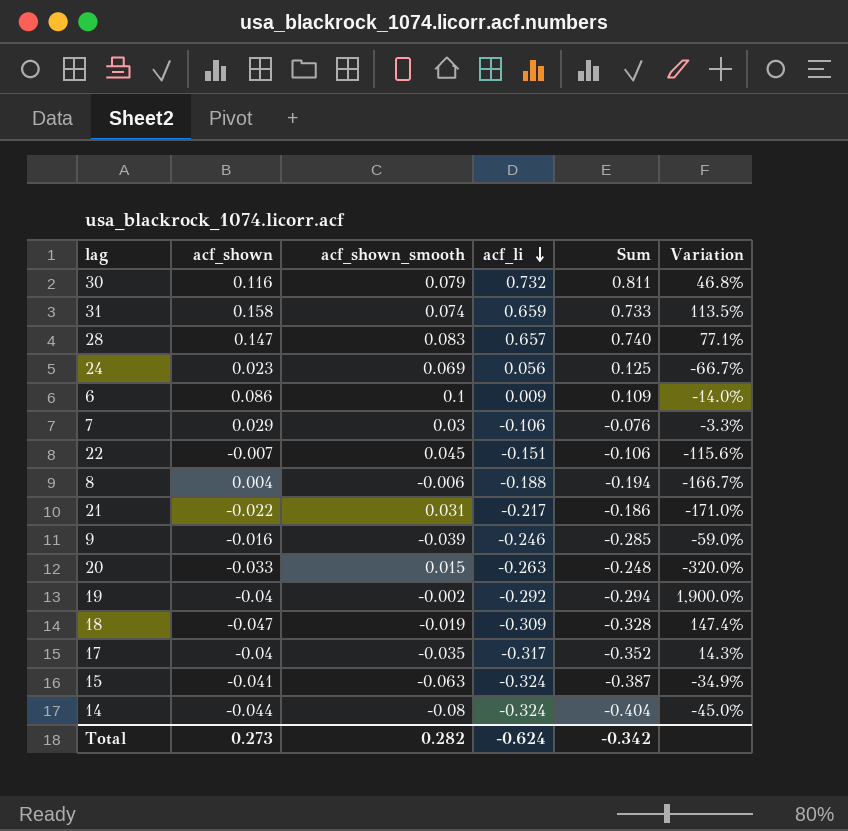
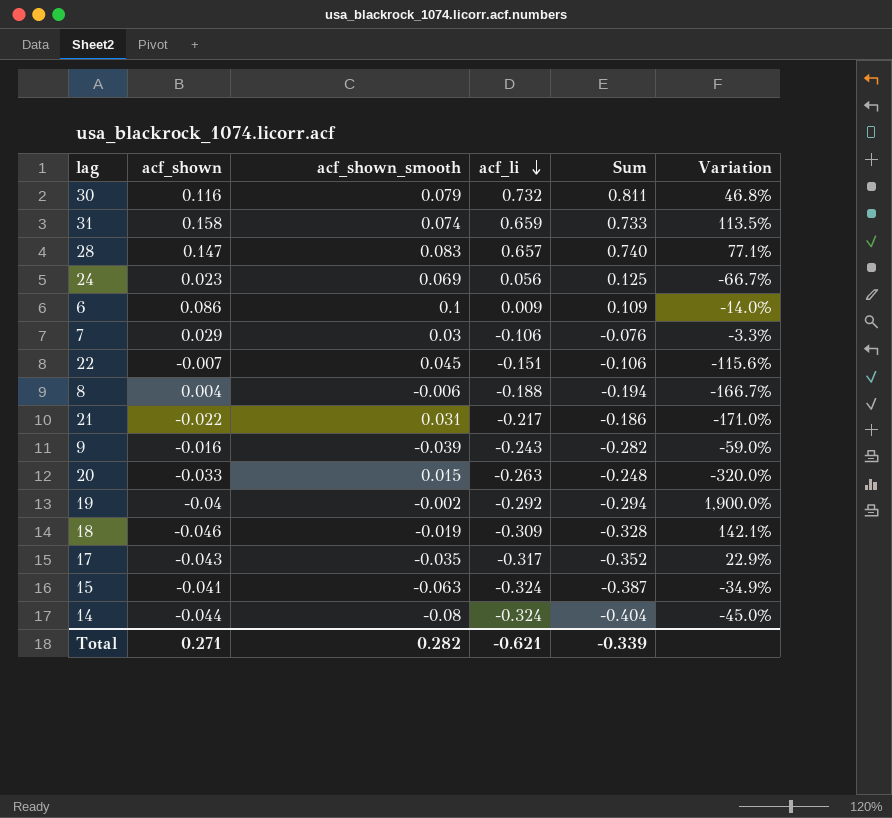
9 | acf_li: -0.246 -> -0.243
9 | Sum: -0.285 -> -0.282
18 | acf_shown: -0.047 -> -0.046
18 | Variation: 147.4% -> 142.1%
17 | acf_shown: -0.04 -> -0.043
17 | Variation: 14.3% -> 22.9%
Total | acf_shown: 0.273 -> 0.271
Total | acf_li: -0.624 -> -0.621
Total | Sum: -0.342 -> -0.339

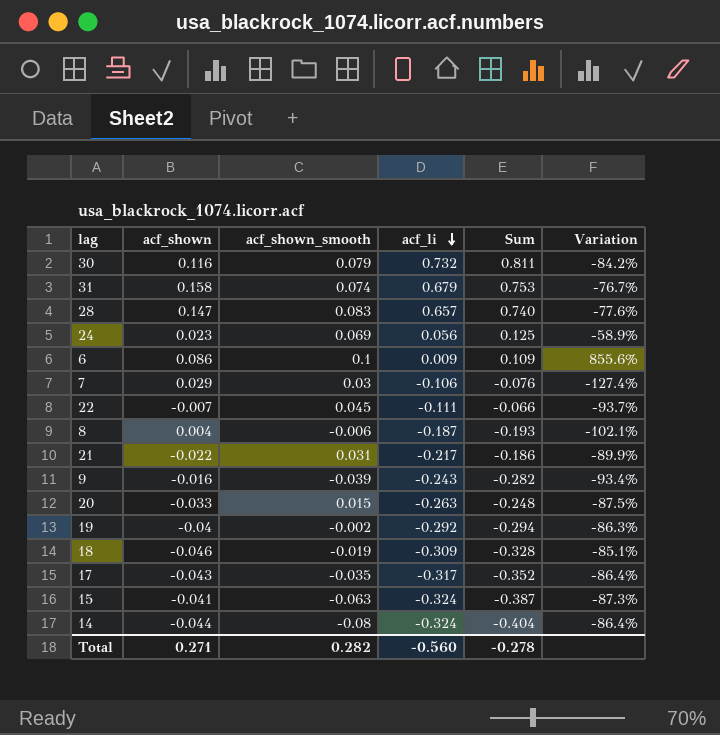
column Variation | formula: ([acf_shown] - [acf_shown_smooth]) / [acf_shown_smooth] -> ([acf_shown] - [acf_li]) / [acf_li]
31 | acf_li: 0.659 -> 0.679
31 | Sum: 0.733 -> 0.753
22 | acf_li: -0.151 -> -0.111
22 | Sum: -0.106 -> -0.066
8 | acf_li: -0.188 -> -0.187
8 | Sum: -0.194 -> -0.193
Total | acf_li: -0.621 -> -0.560
Total | Sum: -0.339 -> -0.278

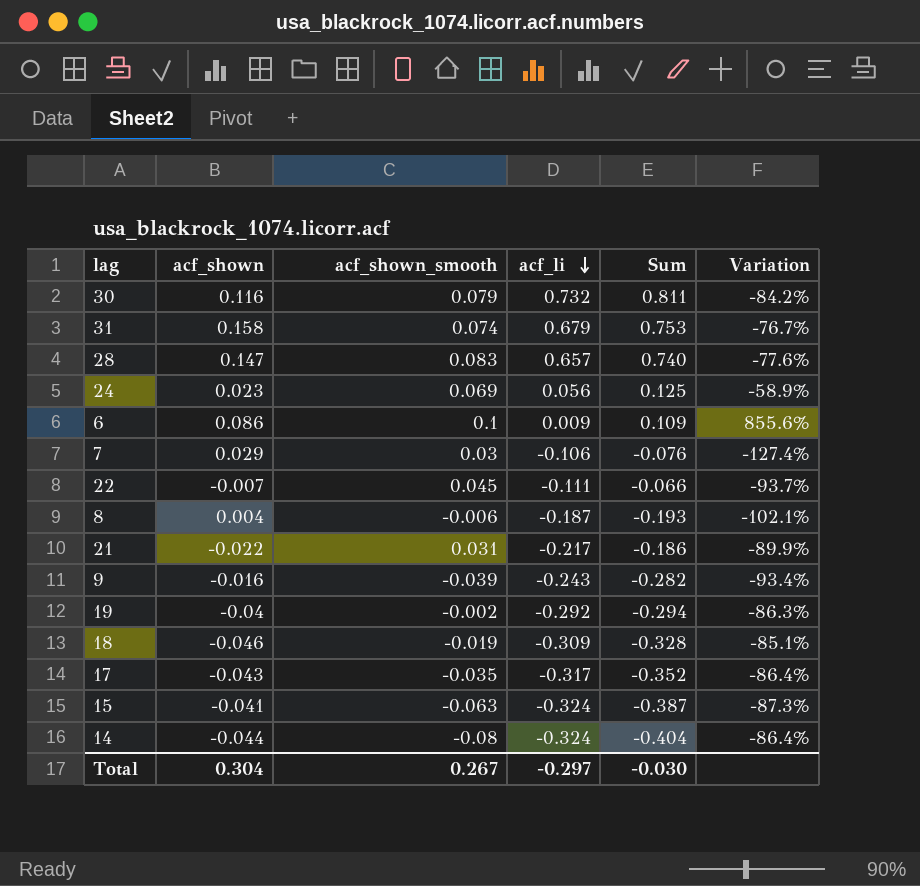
row 20: -0.033 | 0.015 | -0.263 | -0.248 | -87.5% -> none
Total | acf_shown: 0.271 -> 0.304
Total | acf_shown_smooth: 0.282 -> 0.267
Total | acf_li: -0.560 -> -0.297
Total | Sum: -0.278 -> -0.030

